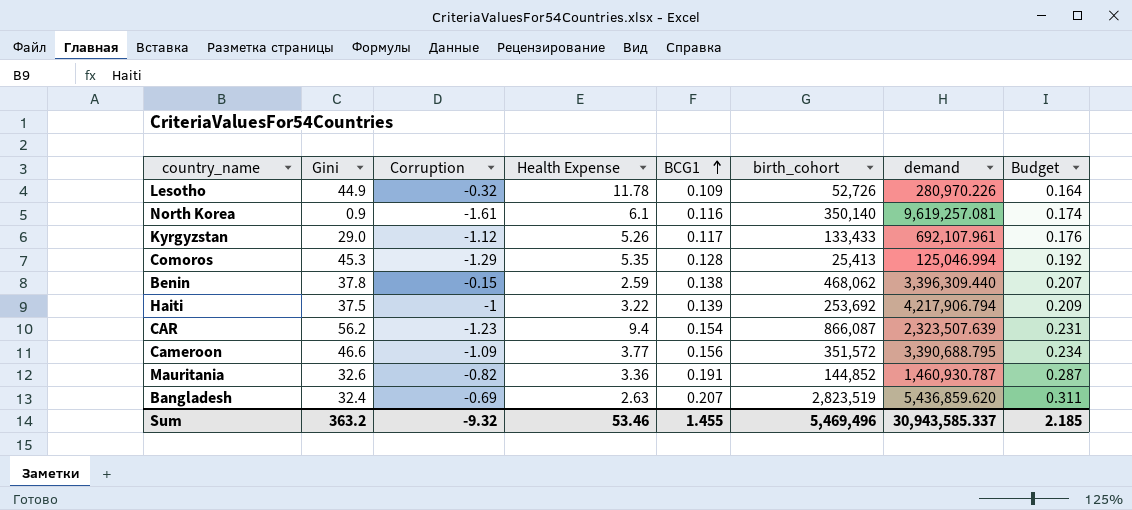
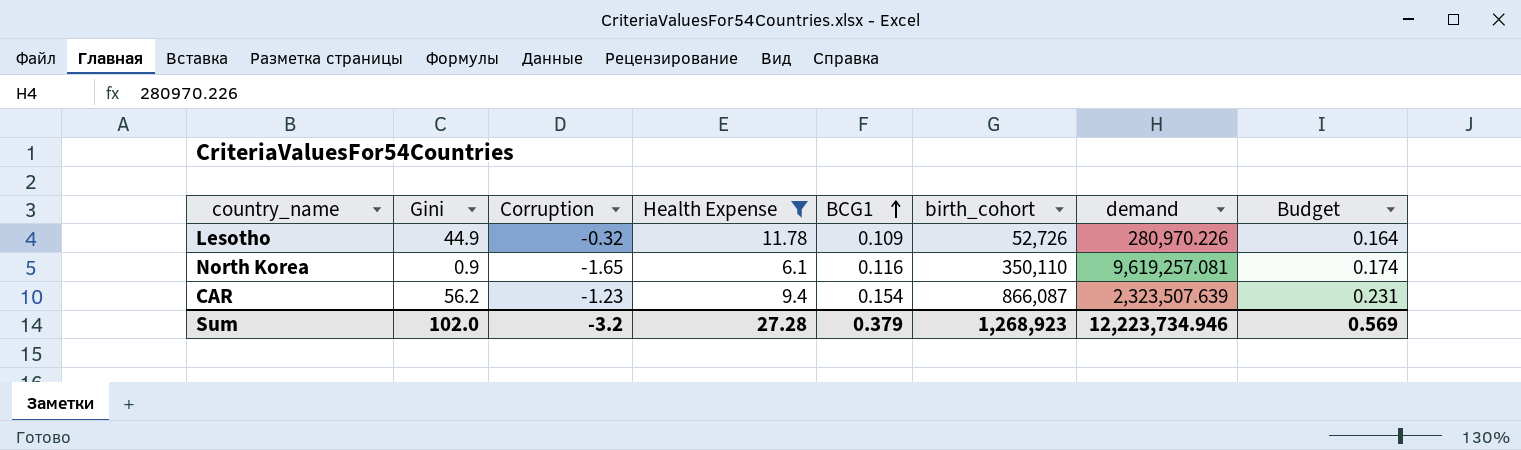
filter: none -> Health Expense >= 6.1
North Korea | Corruption: -1.61 -> -1.65
North Korea | birth_cohort: 350,140 -> 350,110
Sum | Gini: 363.2 -> 102.0
Sum | Corruption: -9.32 -> -3.2
Sum | Health Expense: 53.46 -> 27.28
Sum | BCG1: 1.455 -> 0.379
Sum | birth_cohort: 5,469,496 -> 1,268,923
Sum | demand: 30,943,585.337 -> 12,223,734.946
Sum | Budget: 2.185 -> 0.569

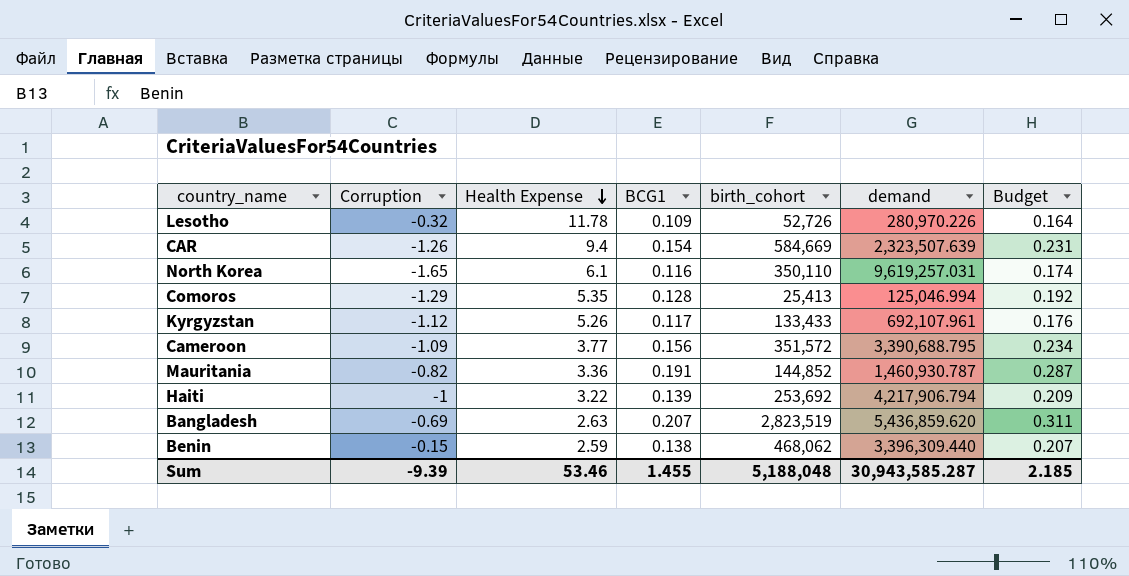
filter: Health Expense >= 6.1 -> none
row order: BCG1 ascending -> Health Expense descending
column Gini | position: 2 -> none
CAR | Corruption: -1.23 -> -1.26
CAR | birth_cohort: 866,087 -> 584,669
North Korea | demand: 9,619,257.081 -> 9,619,257.031
Sum | Corruption: -3.2 -> -9.39
Sum | Health Expense: 27.28 -> 53.46
Sum | BCG1: 0.379 -> 1.455
Sum | birth_cohort: 1,268,923 -> 5,188,048
Sum | demand: 12,223,734.946 -> 30,943,585.287
Sum | Budget: 0.569 -> 2.185

